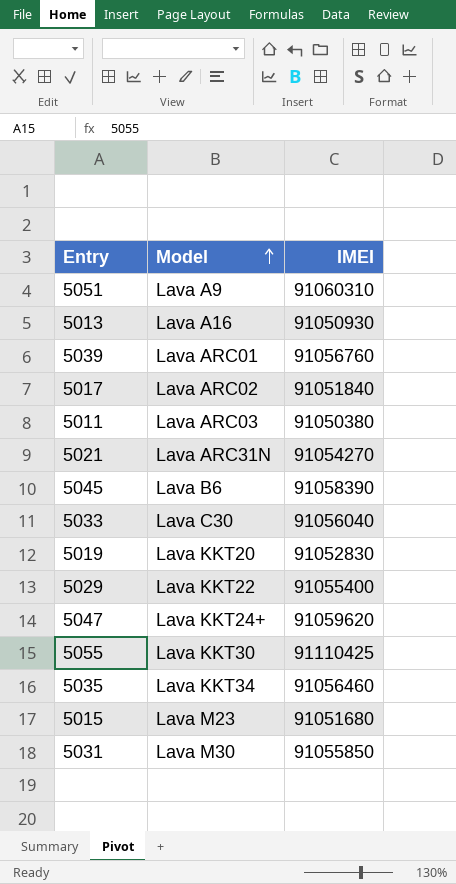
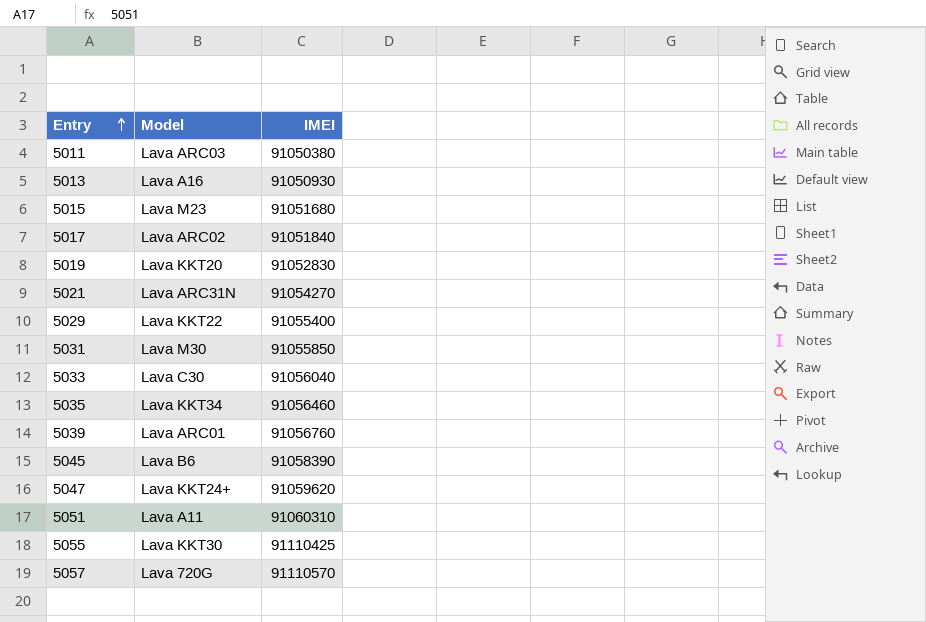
row order: Model ascending -> Entry ascending
5051 | Model: Lava A9 -> Lava A11
row 5057: none -> Lava 720G | 91110570

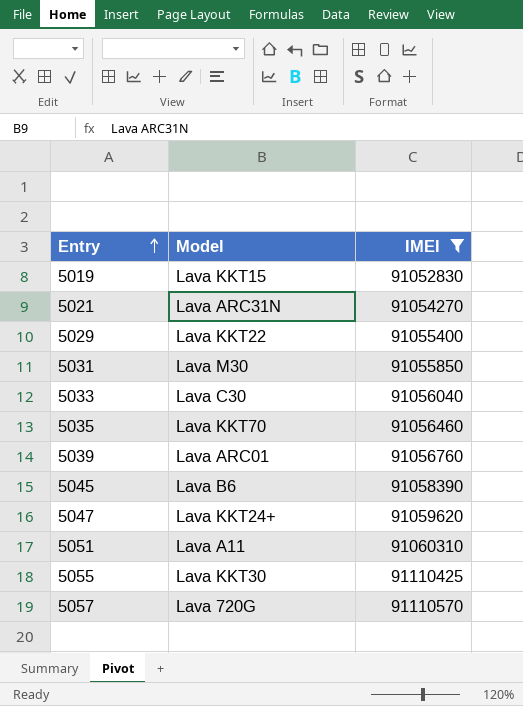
filter: none -> IMEI >= 91052830
5019 | Model: Lava KKT20 -> Lava KKT15
5035 | Model: Lava KKT34 -> Lava KKT70

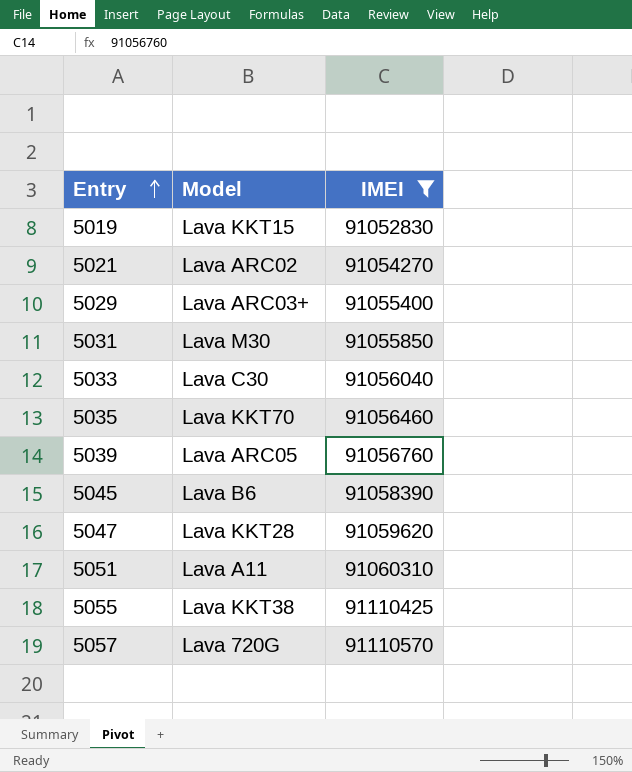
5021 | Model: Lava ARC31N -> Lava ARC02
5029 | Model: Lava KKT22 -> Lava ARC03+
5039 | Model: Lava ARC01 -> Lava ARC05
5047 | Model: Lava KKT24+ -> Lava KKT28
5055 | Model: Lava KKT30 -> Lava KKT38

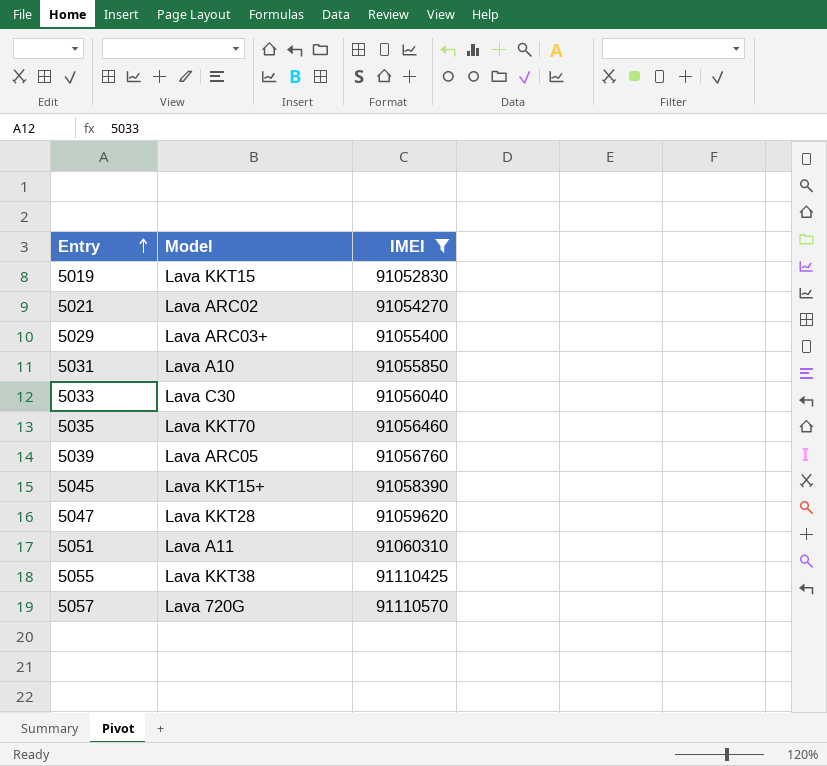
5031 | Model: Lava M30 -> Lava A10
5045 | Model: Lava B6 -> Lava KKT15+

